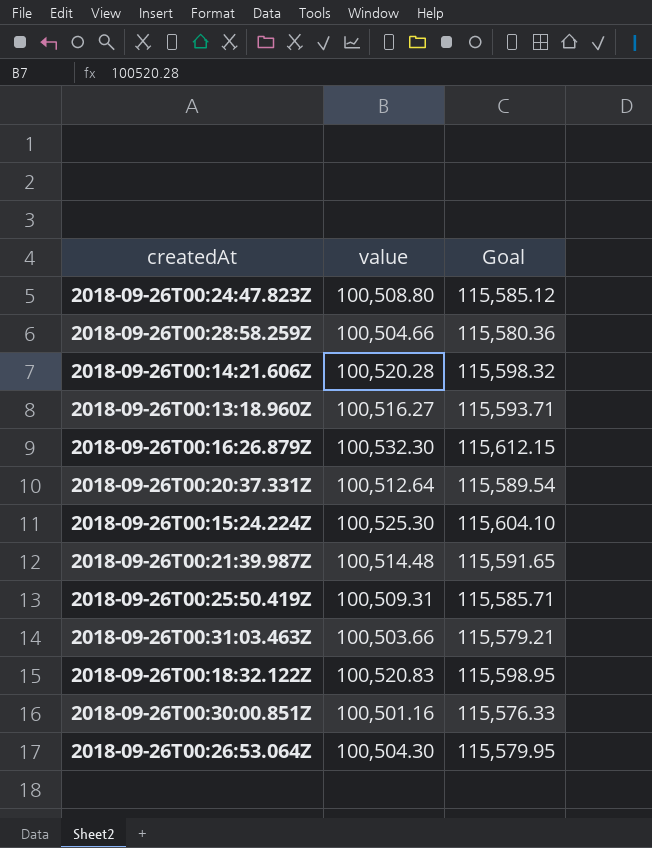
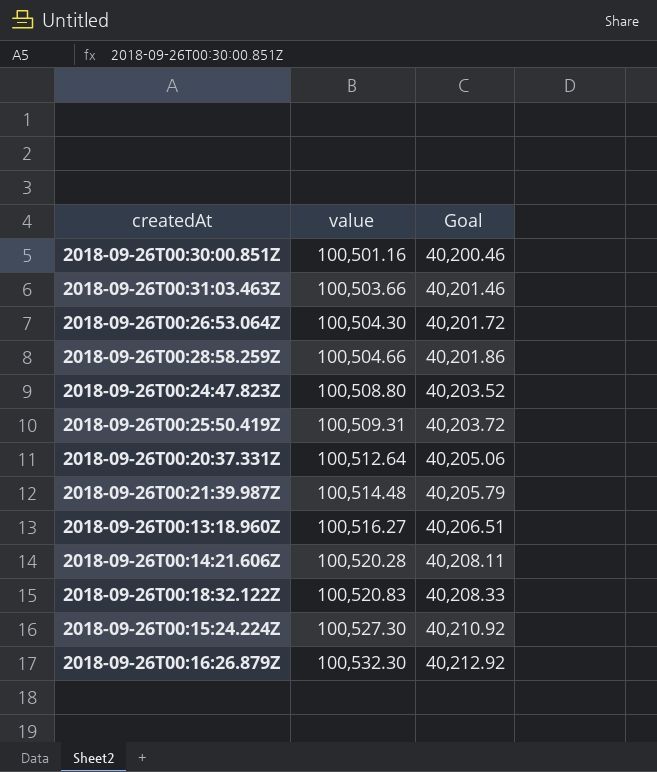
row order: none -> value ascending
column Goal | formula: [value] * 1.15 -> [value] * 0.4
2018-09-26T00:15:24.224Z | value: 100,525.30 -> 100,527.30

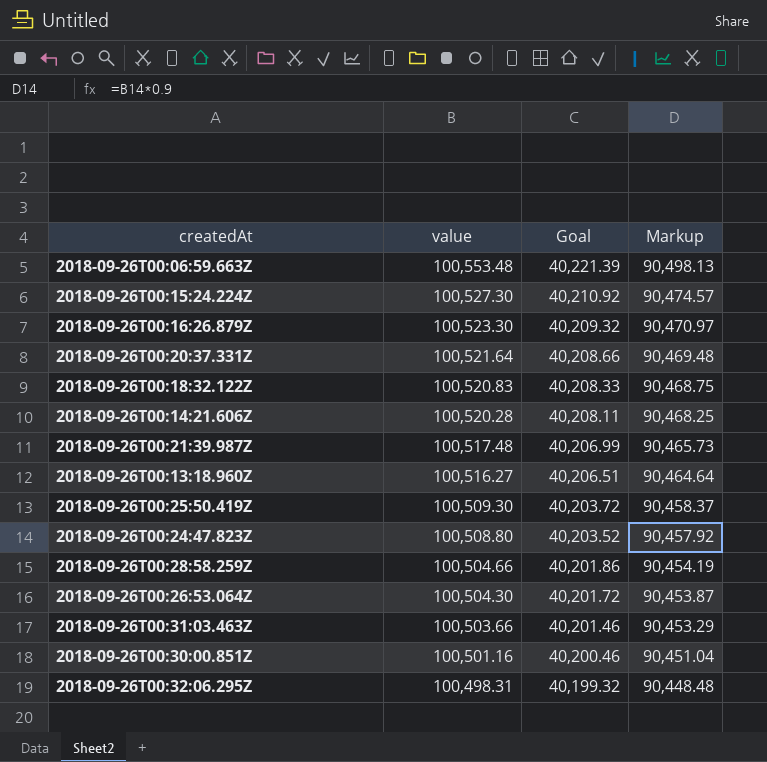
row order: value ascending -> value descending
column Markup | formula: none -> [value] * 0.9
row 2018-09-26T00:06:59.663Z: none -> 100,553.48 | 40,221.39 | 90,498.13
2018-09-26T00:16:26.879Z | value: 100,532.30 -> 100,523.30
2018-09-26T00:16:26.879Z | Goal: 40,212.92 -> 40,209.32
2018-09-26T00:20:37.331Z | value: 100,512.64 -> 100,521.64
2018-09-26T00:20:37.331Z | Goal: 40,205.06 -> 40,208.66
2018-09-26T00:21:39.987Z | value: 100,514.48 -> 100,517.48
2018-09-26T00:21:39.987Z | Goal: 40,205.79 -> 40,206.99
2018-09-26T00:25:50.419Z | value: 100,509.31 -> 100,509.30
row 2018-09-26T00:32:06.295Z: none -> 100,498.31 | 40,199.32 | 90,448.48

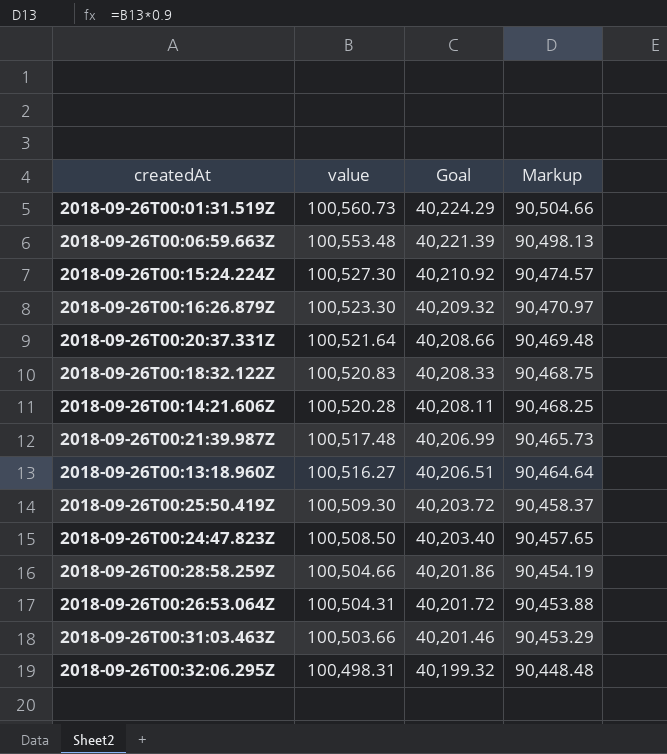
row 2018-09-26T00:30:00.851Z: 100,501.16 | 40,200.46 | 90,451.04 -> none
row 2018-09-26T00:01:31.519Z: none -> 100,560.73 | 40,224.29 | 90,504.66
2018-09-26T00:24:47.823Z | value: 100,508.80 -> 100,508.50
2018-09-26T00:24:47.823Z | Goal: 40,203.52 -> 40,203.40
2018-09-26T00:24:47.823Z | Markup: 90,457.92 -> 90,457.65
2018-09-26T00:26:53.064Z | value: 100,504.30 -> 100,504.31
2018-09-26T00:26:53.064Z | Markup: 90,453.87 -> 90,453.88

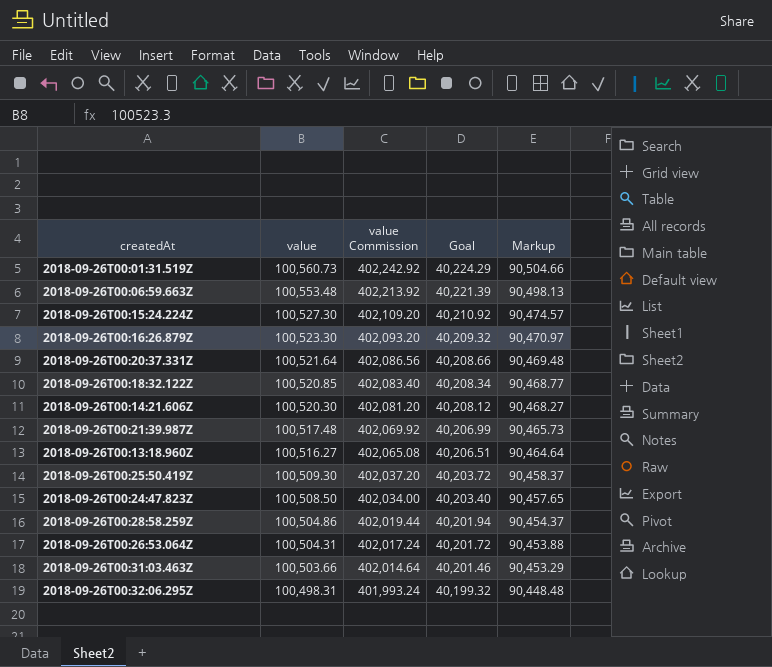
column value Commission | formula: none -> [value] * 4
2018-09-26T00:18:32.122Z | value: 100,520.83 -> 100,520.85
2018-09-26T00:18:32.122Z | Goal: 40,208.33 -> 40,208.34
2018-09-26T00:18:32.122Z | Markup: 90,468.75 -> 90,468.77
2018-09-26T00:14:21.606Z | value: 100,520.28 -> 100,520.30
2018-09-26T00:14:21.606Z | Goal: 40,208.11 -> 40,208.12
2018-09-26T00:14:21.606Z | Markup: 90,468.25 -> 90,468.27
2018-09-26T00:28:58.259Z | value: 100,504.66 -> 100,504.86
2018-09-26T00:28:58.259Z | Goal: 40,201.86 -> 40,201.94
2018-09-26T00:28:58.259Z | Markup: 90,454.19 -> 90,454.37

